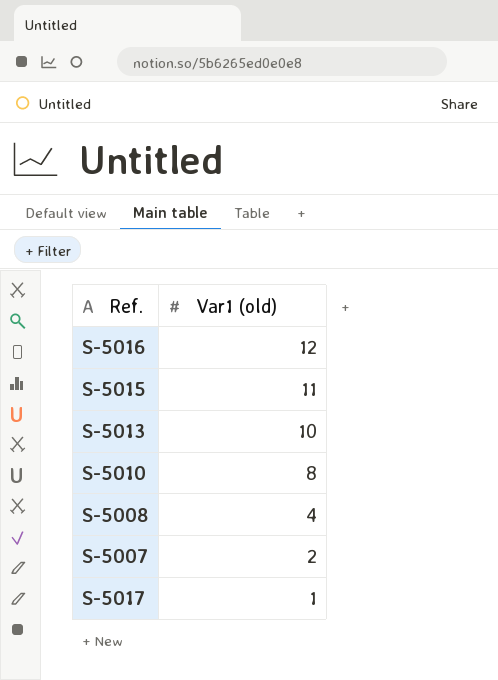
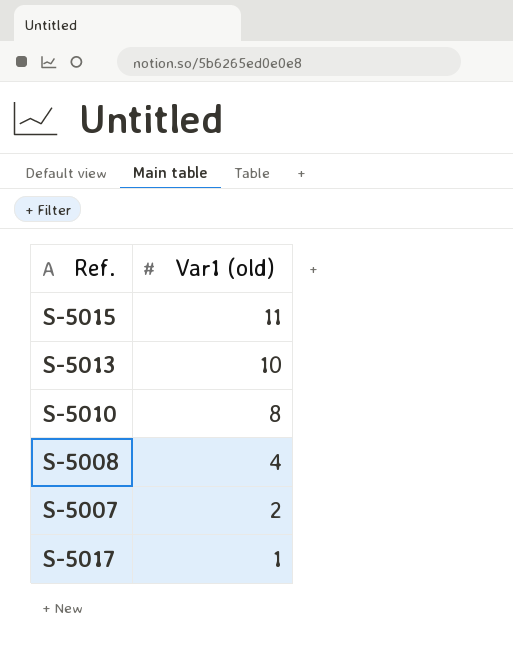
row S-5016: 12 -> none

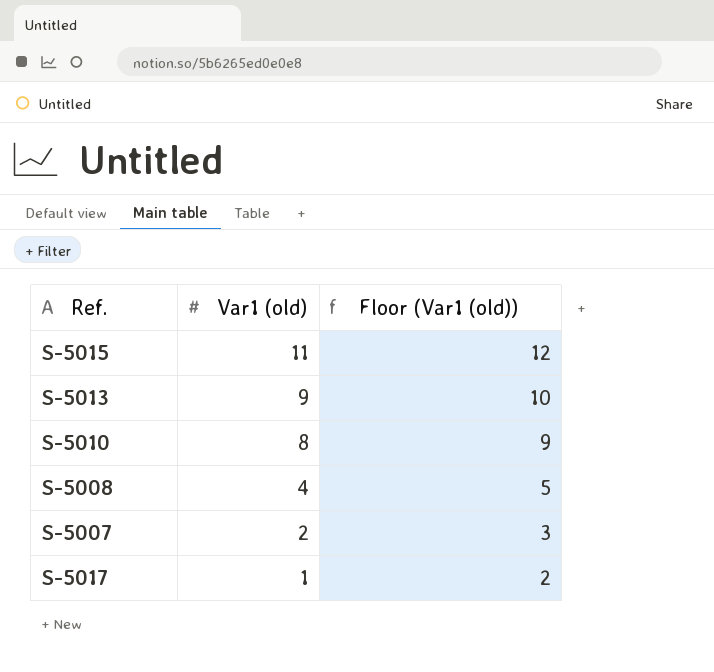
column Floor (Var1 (old)) | formula: none -> [Var1 (old)] + 1
S-5013 | Var1 (old): 10 -> 9

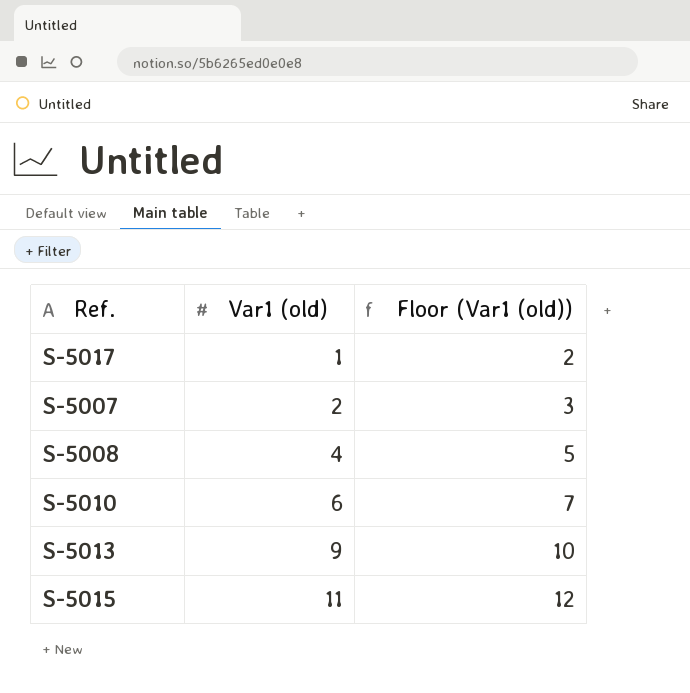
row order: Var1 (old) descending -> Var1 (old) ascending
S-5010 | Var1 (old): 8 -> 6
S-5010 | Floor (Var1 (old)): 9 -> 7

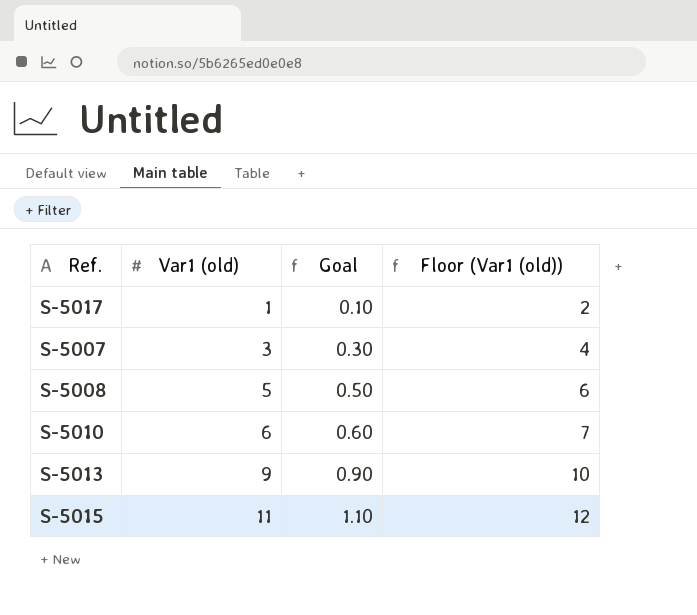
column Goal | formula: none -> [Var1 (old)] * 0.1
S-5007 | Var1 (old): 2 -> 3
S-5007 | Floor (Var1 (old)): 3 -> 4
S-5008 | Var1 (old): 4 -> 5
S-5008 | Floor (Var1 (old)): 5 -> 6

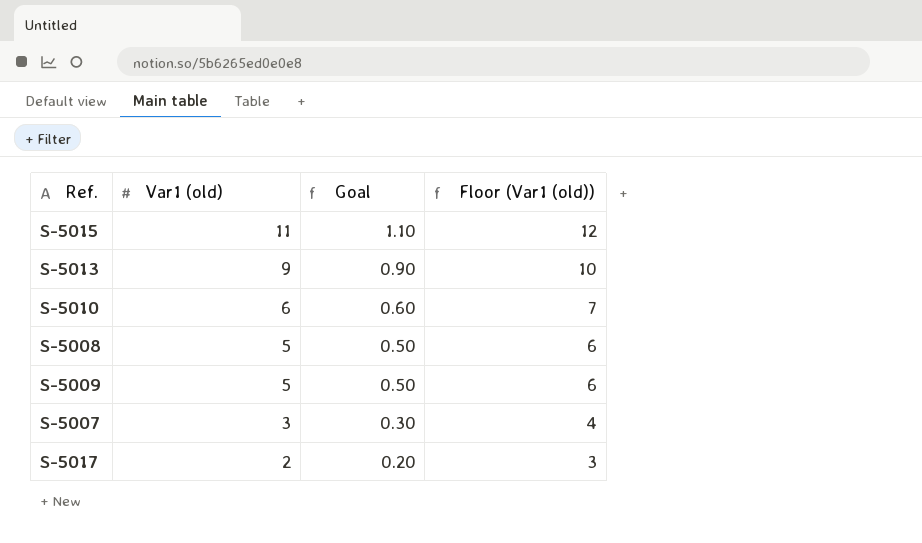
row order: Var1 (old) ascending -> Var1 (old) descending
row S-5009: none -> 5 | 0.50 | 6
S-5017 | Var1 (old): 1 -> 2
S-5017 | Goal: 0.10 -> 0.20
S-5017 | Floor (Var1 (old)): 2 -> 3

